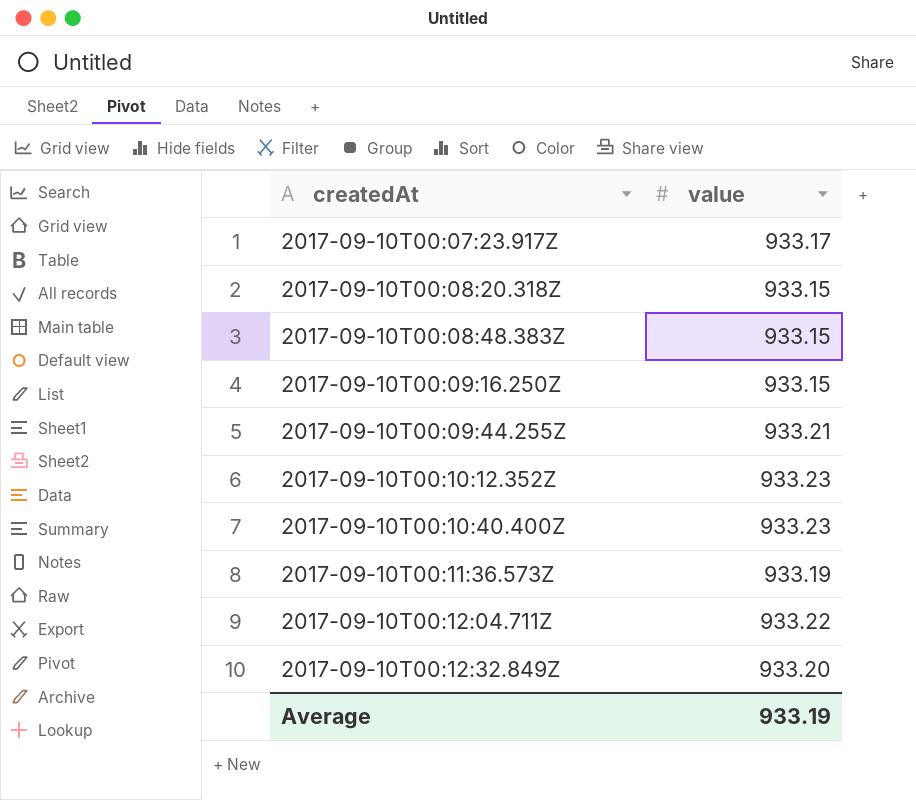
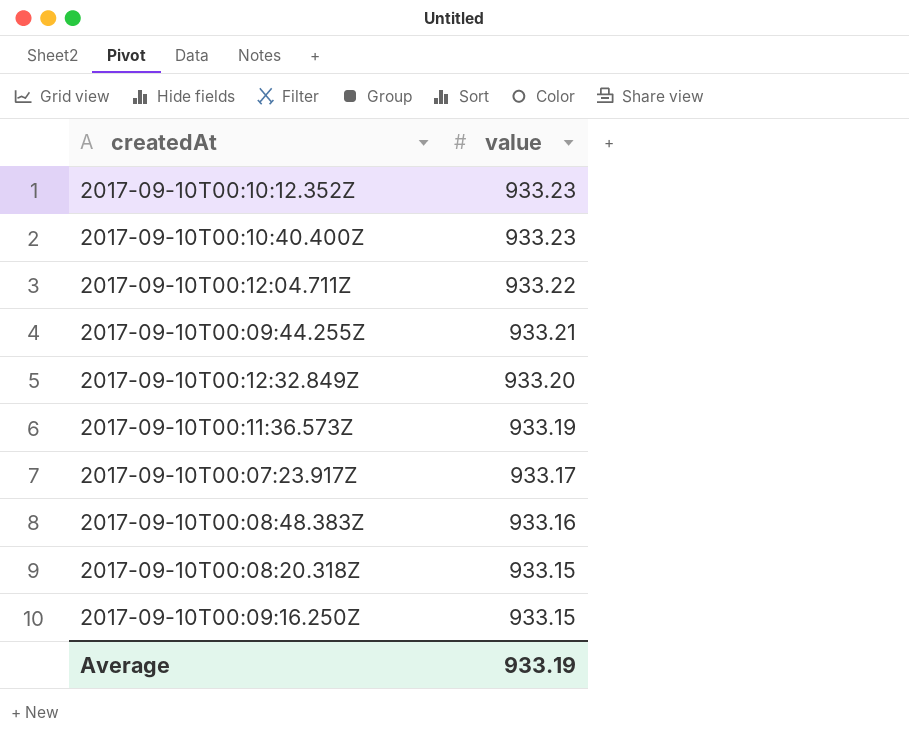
row order: createdAt ascending -> value descending
2017-09-10T00:08:48.383Z | value: 933.15 -> 933.16

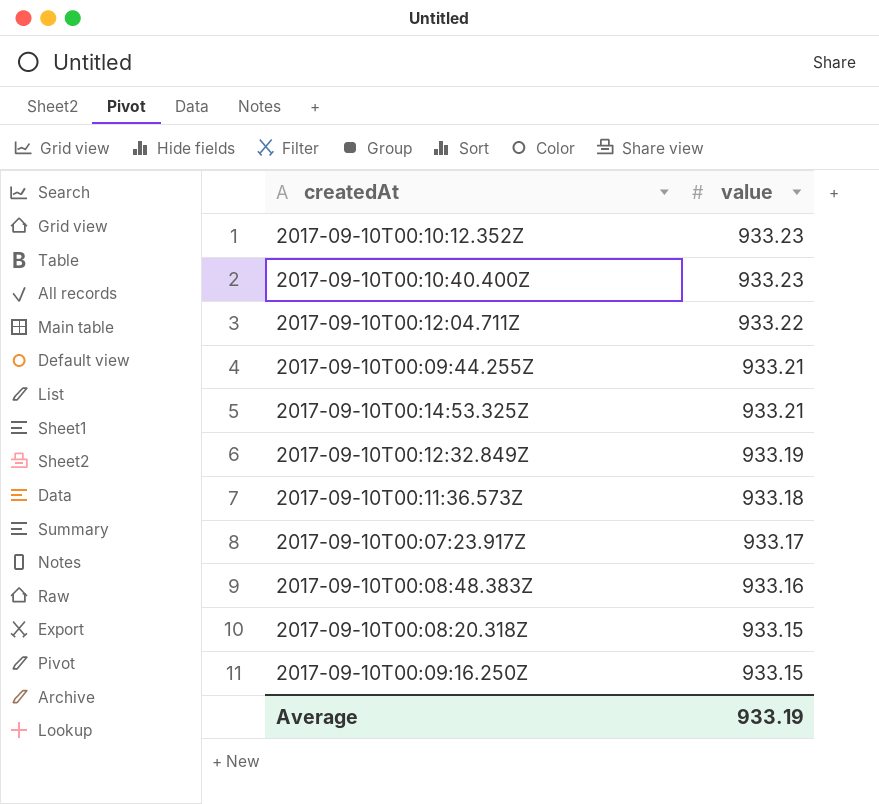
row 2017-09-10T00:14:53.325Z: none -> 933.21
2017-09-10T00:12:32.849Z | value: 933.20 -> 933.19
2017-09-10T00:11:36.573Z | value: 933.19 -> 933.18

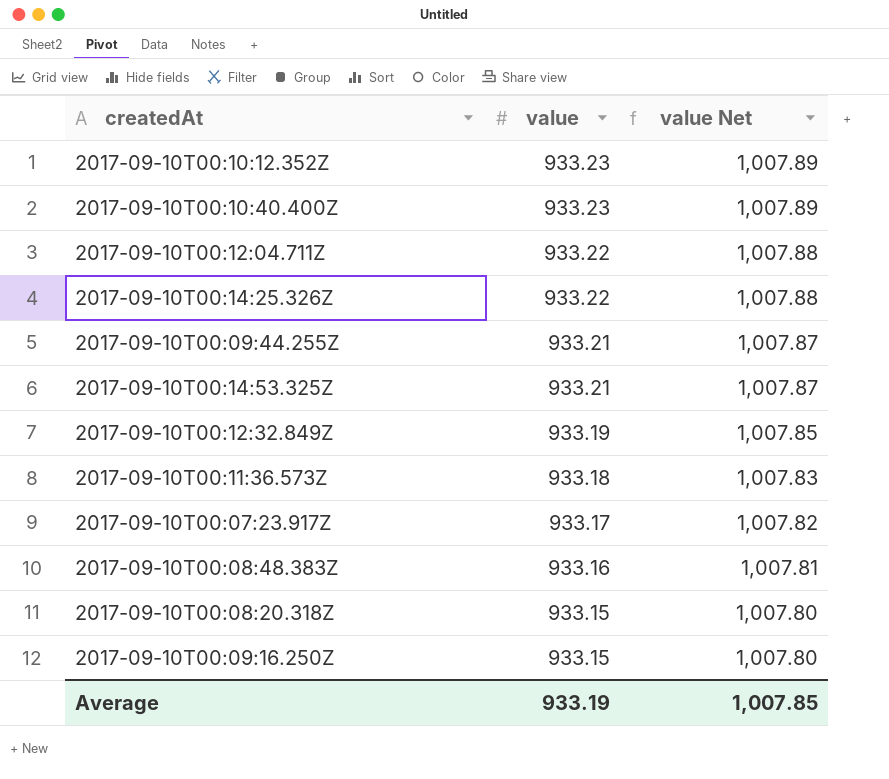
column value Net | formula: none -> [value] * 1.08
row 2017-09-10T00:14:25.326Z: none -> 933.22 | 1,007.88

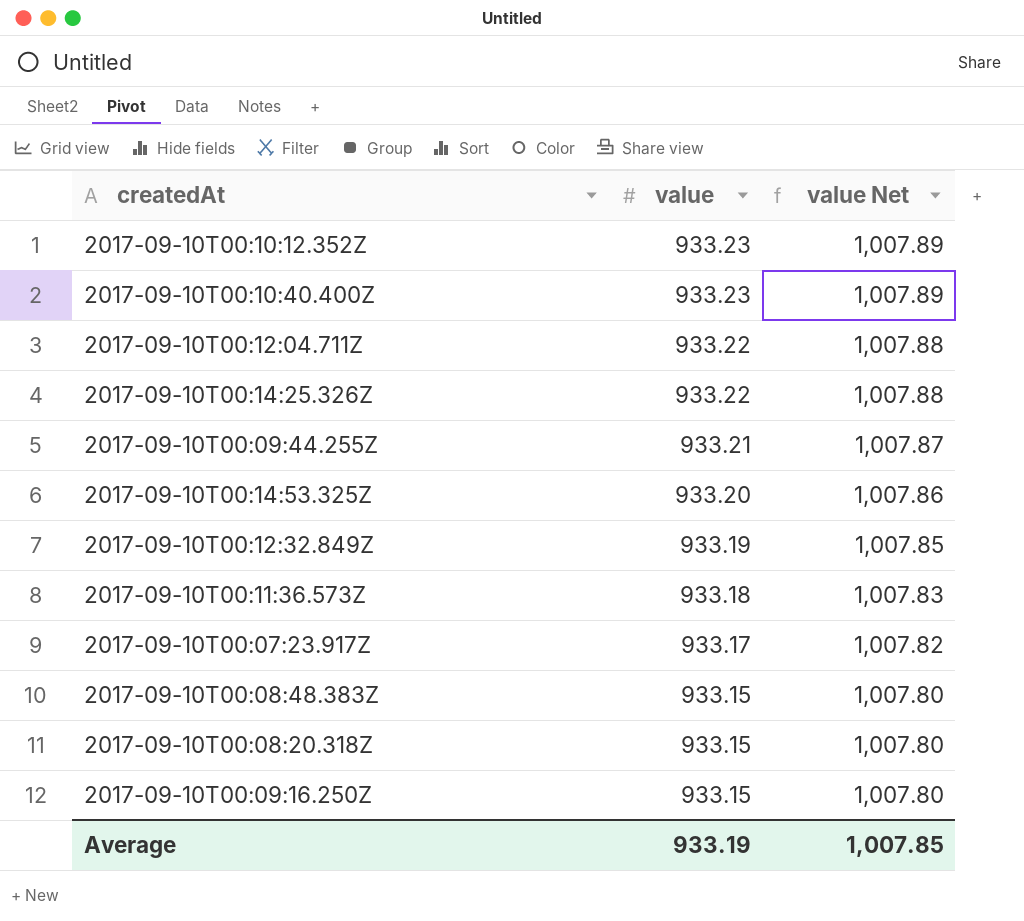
2017-09-10T00:14:53.325Z | value: 933.21 -> 933.20
2017-09-10T00:14:53.325Z | value Net: 1,007.87 -> 1,007.86
2017-09-10T00:08:48.383Z | value: 933.16 -> 933.15
2017-09-10T00:08:48.383Z | value Net: 1,007.81 -> 1,007.80

